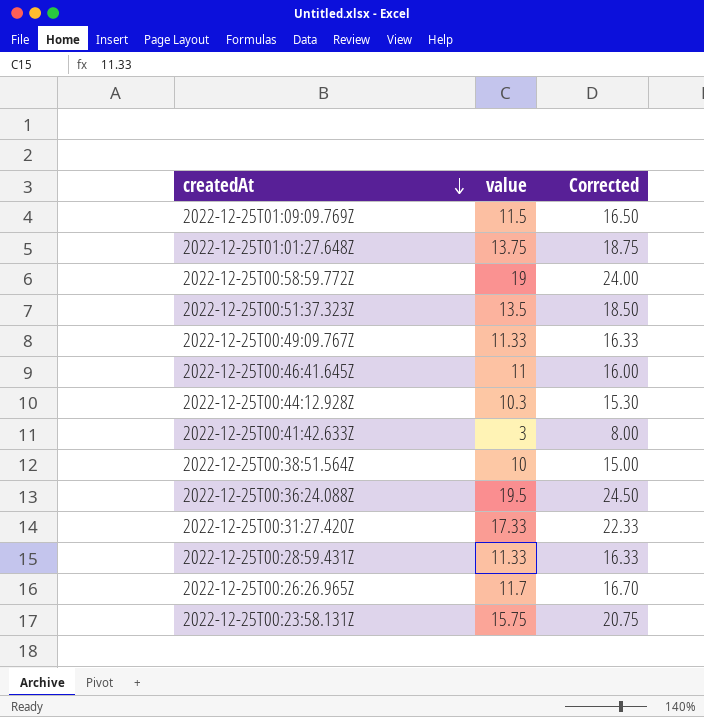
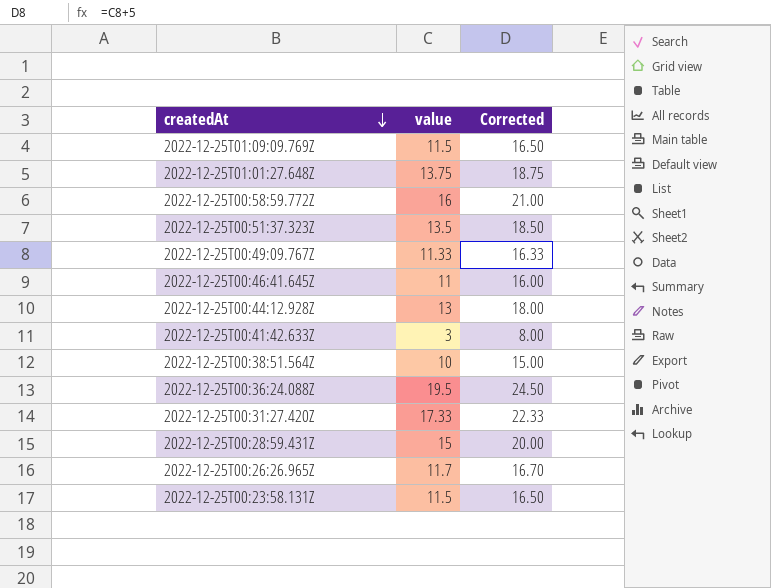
2022-12-25T00:58:59.772Z | value: 19 -> 16
2022-12-25T00:58:59.772Z | Corrected: 24.00 -> 21.00
2022-12-25T00:44:12.928Z | value: 10.3 -> 13
2022-12-25T00:44:12.928Z | Corrected: 15.30 -> 18.00
2022-12-25T00:28:59.431Z | value: 11.33 -> 15
2022-12-25T00:28:59.431Z | Corrected: 16.33 -> 20.00
2022-12-25T00:23:58.131Z | value: 15.75 -> 11.5
2022-12-25T00:23:58.131Z | Corrected: 20.75 -> 16.50

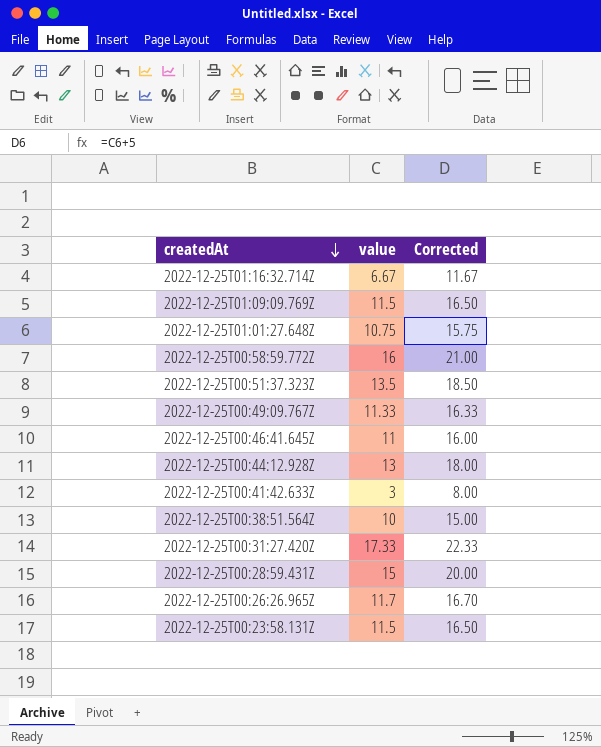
row 2022-12-25T00:36:24.088Z: 19.5 | 24.50 -> none
row 2022-12-25T01:16:32.714Z: none -> 6.67 | 11.67
2022-12-25T01:01:27.648Z | value: 13.75 -> 10.75
2022-12-25T01:01:27.648Z | Corrected: 18.75 -> 15.75

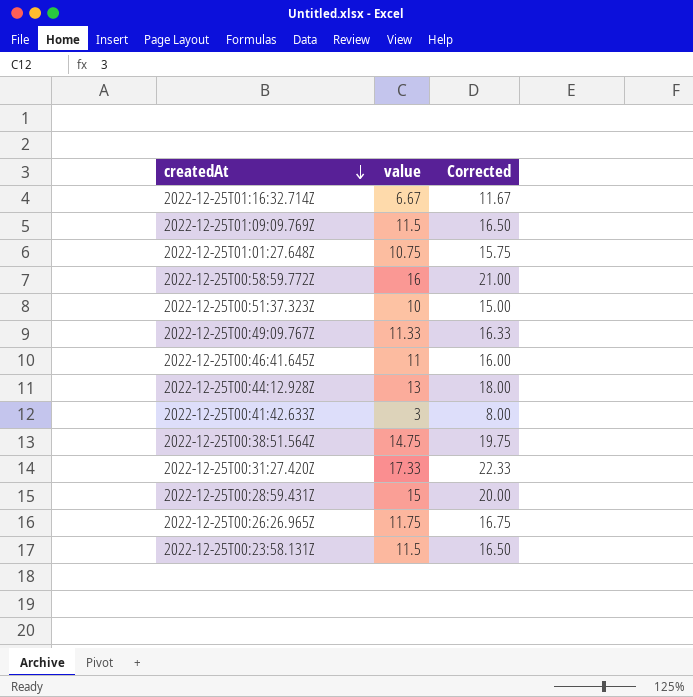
2022-12-25T00:51:37.323Z | value: 13.5 -> 10
2022-12-25T00:51:37.323Z | Corrected: 18.50 -> 15.00
2022-12-25T00:38:51.564Z | value: 10 -> 14.75
2022-12-25T00:38:51.564Z | Corrected: 15.00 -> 19.75
2022-12-25T00:26:26.965Z | value: 11.7 -> 11.75
2022-12-25T00:26:26.965Z | Corrected: 16.70 -> 16.75

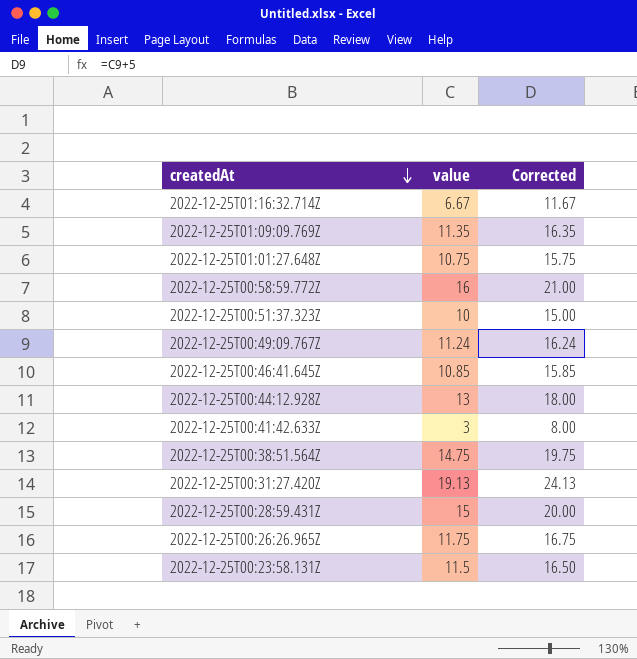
2022-12-25T01:09:09.769Z | value: 11.5 -> 11.35
2022-12-25T01:09:09.769Z | Corrected: 16.50 -> 16.35
2022-12-25T00:49:09.767Z | value: 11.33 -> 11.24
2022-12-25T00:49:09.767Z | Corrected: 16.33 -> 16.24
2022-12-25T00:46:41.645Z | value: 11 -> 10.85
2022-12-25T00:46:41.645Z | Corrected: 16.00 -> 15.85
2022-12-25T00:31:27.420Z | value: 17.33 -> 19.13
2022-12-25T00:31:27.420Z | Corrected: 22.33 -> 24.13

